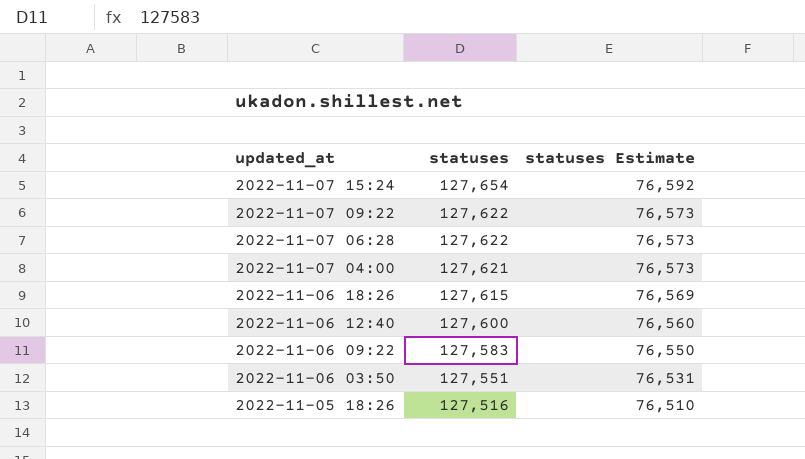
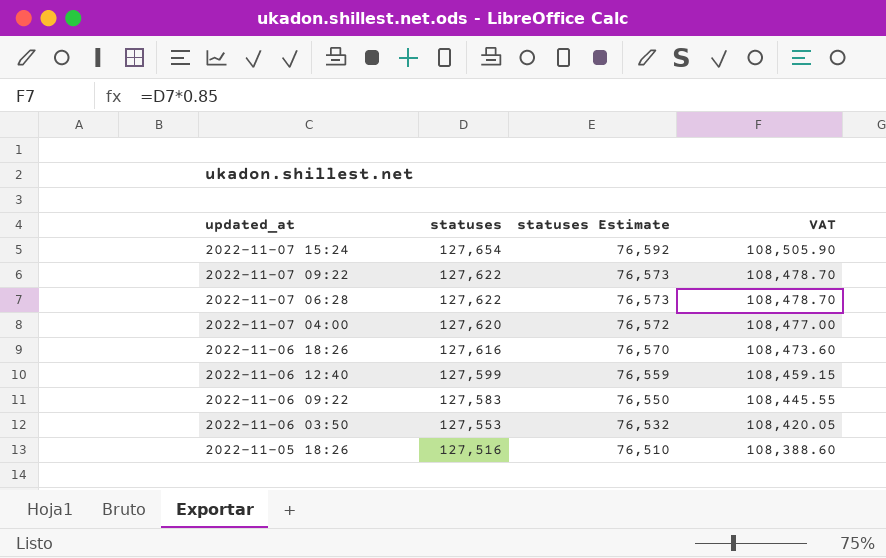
column VAT | formula: none -> [statuses] * 0.85
2022-11-07 04:00 | statuses: 127,621 -> 127,620
2022-11-07 04:00 | statuses Estimate: 76,573 -> 76,572
2022-11-06 18:26 | statuses: 127,615 -> 127,616
2022-11-06 18:26 | statuses Estimate: 76,569 -> 76,570
2022-11-06 12:40 | statuses: 127,600 -> 127,599
2022-11-06 12:40 | statuses Estimate: 76,560 -> 76,559
2022-11-06 03:50 | statuses: 127,551 -> 127,553
2022-11-06 03:50 | statuses Estimate: 76,531 -> 76,532

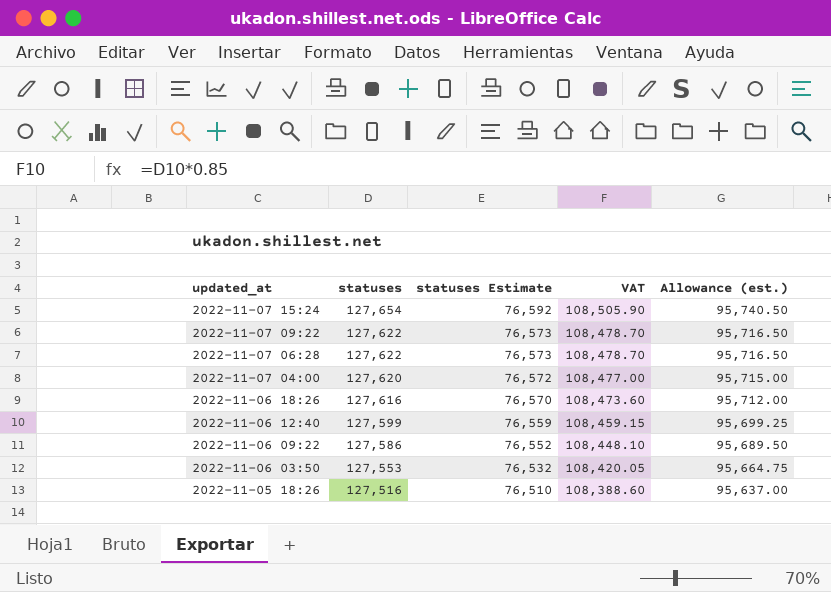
column Allowance (est.) | formula: none -> [statuses] * 0.75
2022-11-06 09:22 | statuses: 127,583 -> 127,586
2022-11-06 09:22 | statuses Estimate: 76,550 -> 76,552
2022-11-06 09:22 | VAT: 108,445.55 -> 108,448.10

